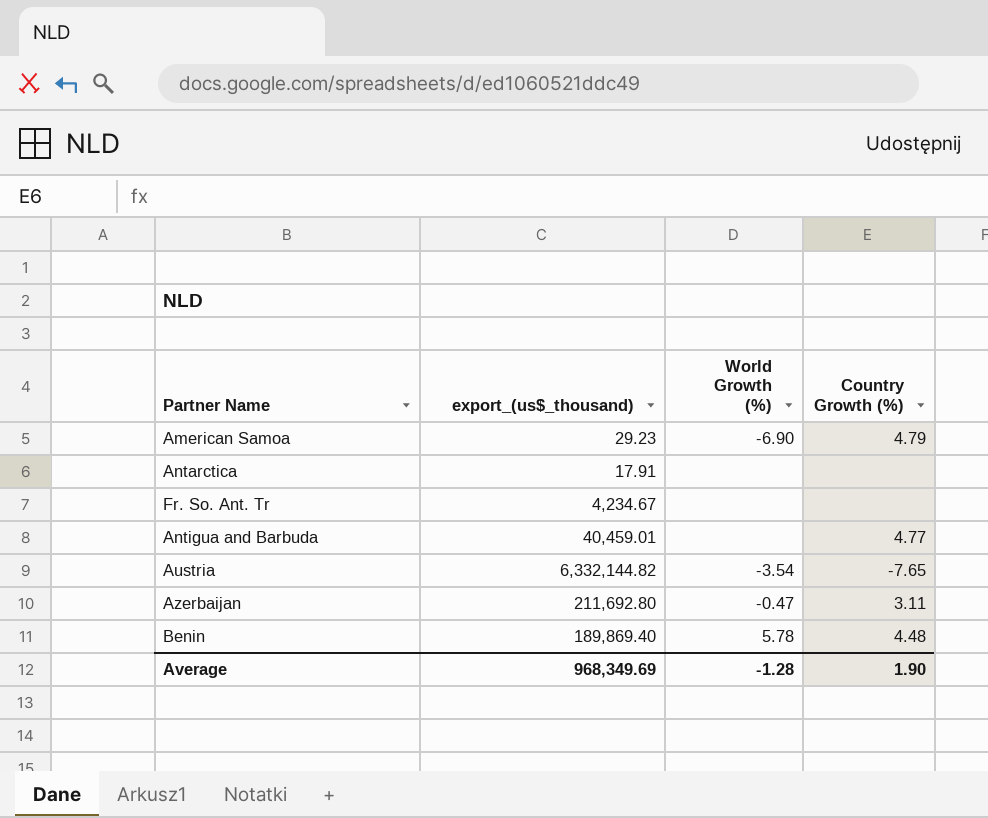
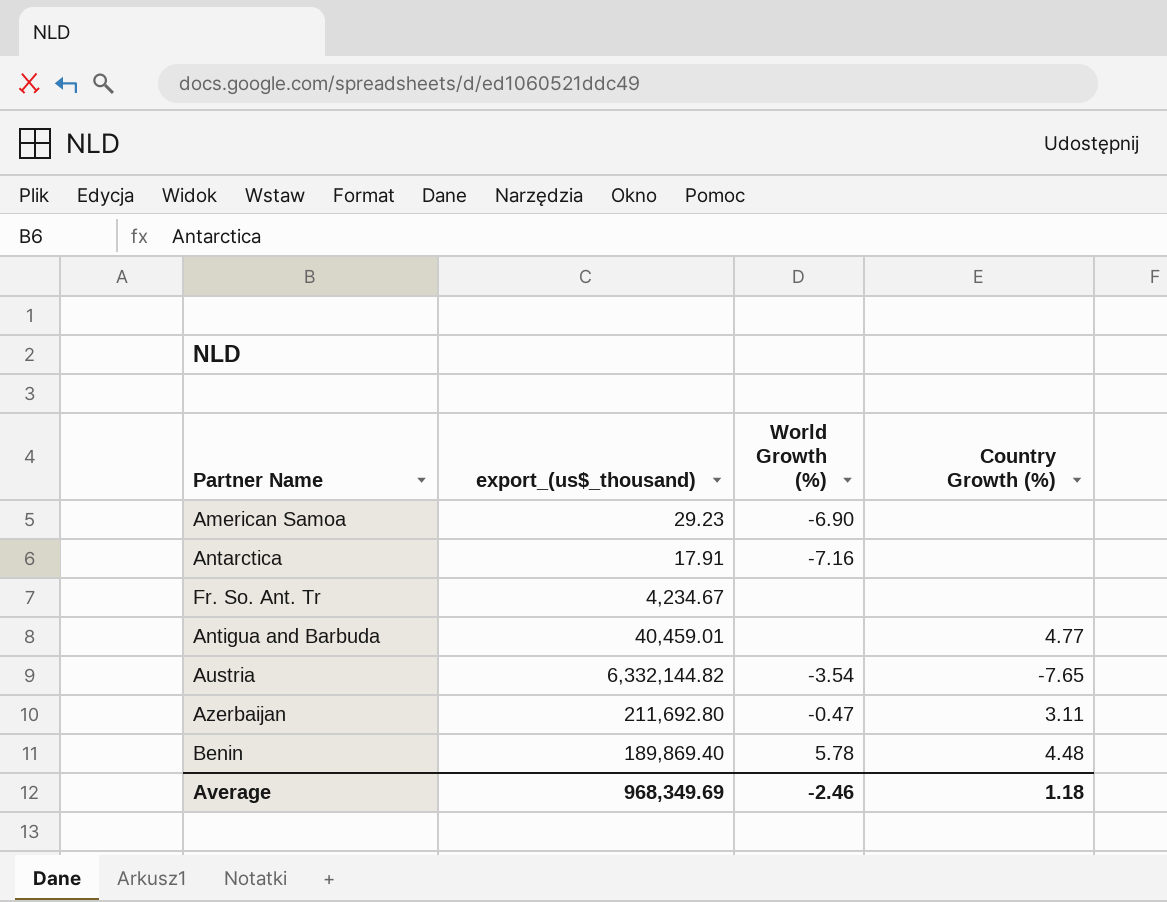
American Samoa | Country Growth (%): 4.79 -> none
Antarctica | World Growth (%): none -> -7.16
Average | World Growth (%): -1.28 -> -2.46
Average | Country Growth (%): 1.90 -> 1.18

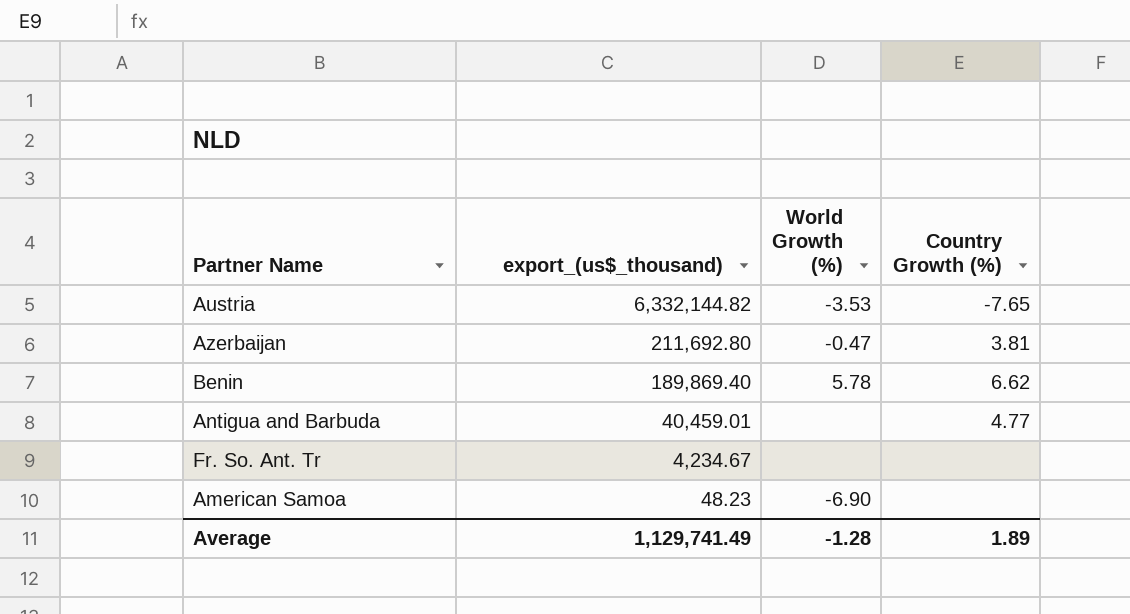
row order: none -> export_(us$_thousand) descending
row Antarctica: 17.91 | -7.16 | none -> none
Austria | World Growth (%): -3.54 -> -3.53
Azerbaijan | Country Growth (%): 3.11 -> 3.81
Benin | Country Growth (%): 4.48 -> 6.62
American Samoa | export_(us$_thousand): 29.23 -> 48.23
Average | export_(us$_thousand): 968,349.69 -> 1,129,741.49
Average | World Growth (%): -2.46 -> -1.28
Average | Country Growth (%): 1.18 -> 1.89

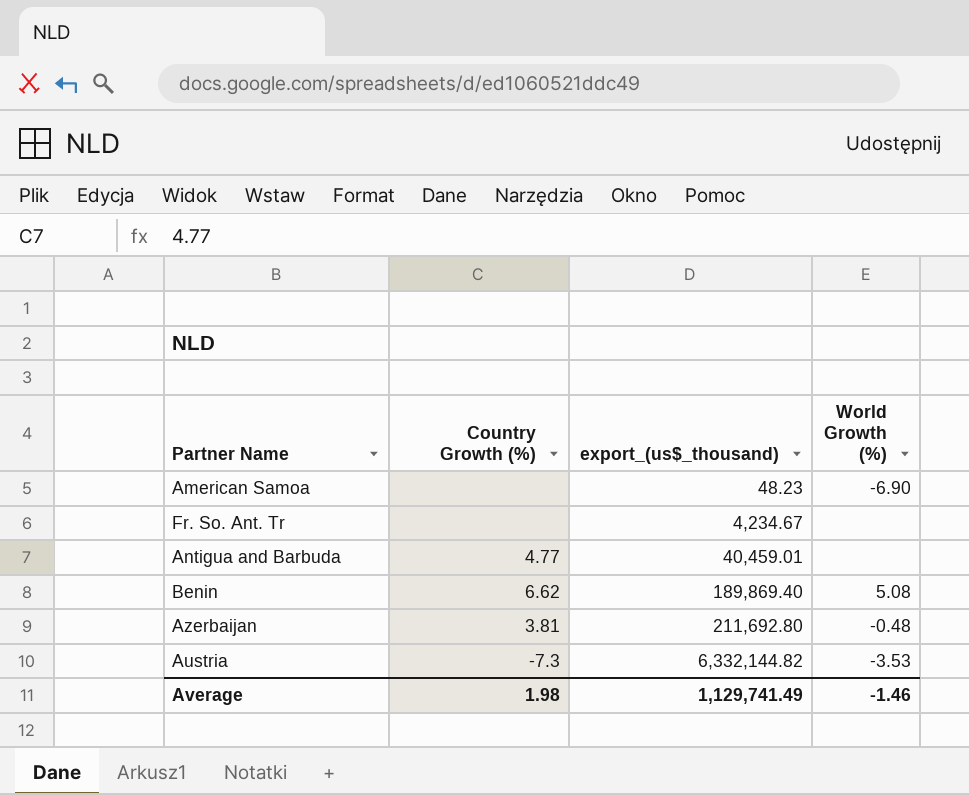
row order: export_(us$_thousand) descending -> export_(us$_thousand) ascending
column Country Growth (%) | position: 4 -> 2
Benin | World Growth (%): 5.78 -> 5.08
Azerbaijan | World Growth (%): -0.47 -> -0.48
Austria | Country Growth (%): -7.65 -> -7.3
Average | Country Growth (%): 1.89 -> 1.98
Average | World Growth (%): -1.28 -> -1.46

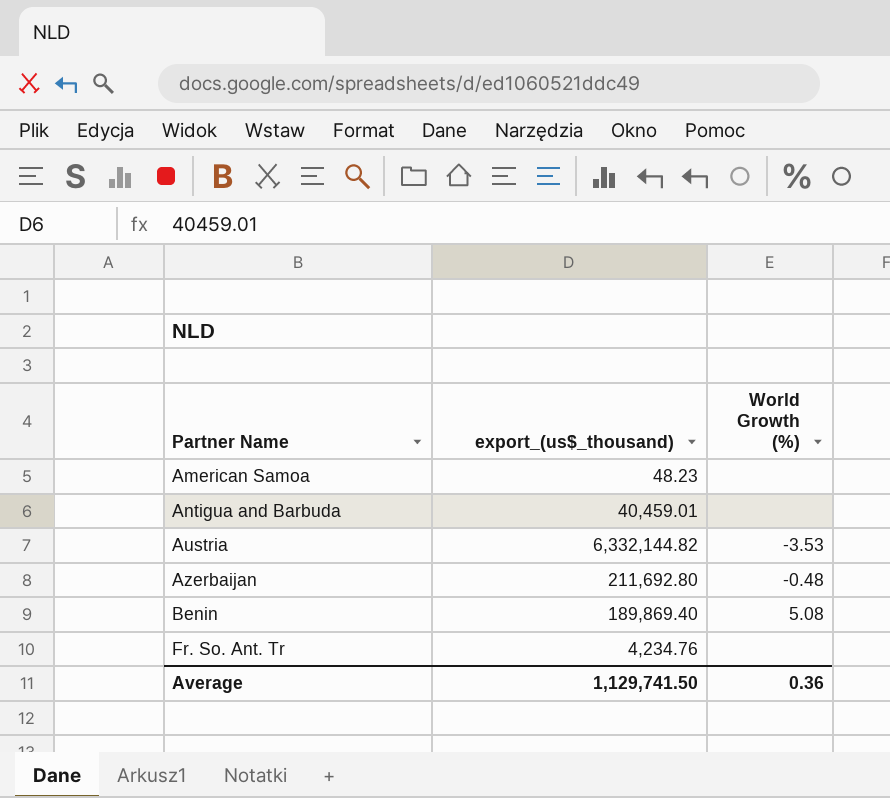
row order: export_(us$_thousand) ascending -> Partner Name ascending
column Country Growth (%) | position: 2 -> none
American Samoa | World Growth (%): -6.90 -> none
Fr. So. Ant. Tr | export_(us$_thousand): 4,234.67 -> 4,234.76
Average | export_(us$_thousand): 1,129,741.49 -> 1,129,741.50
Average | World Growth (%): -1.46 -> 0.36

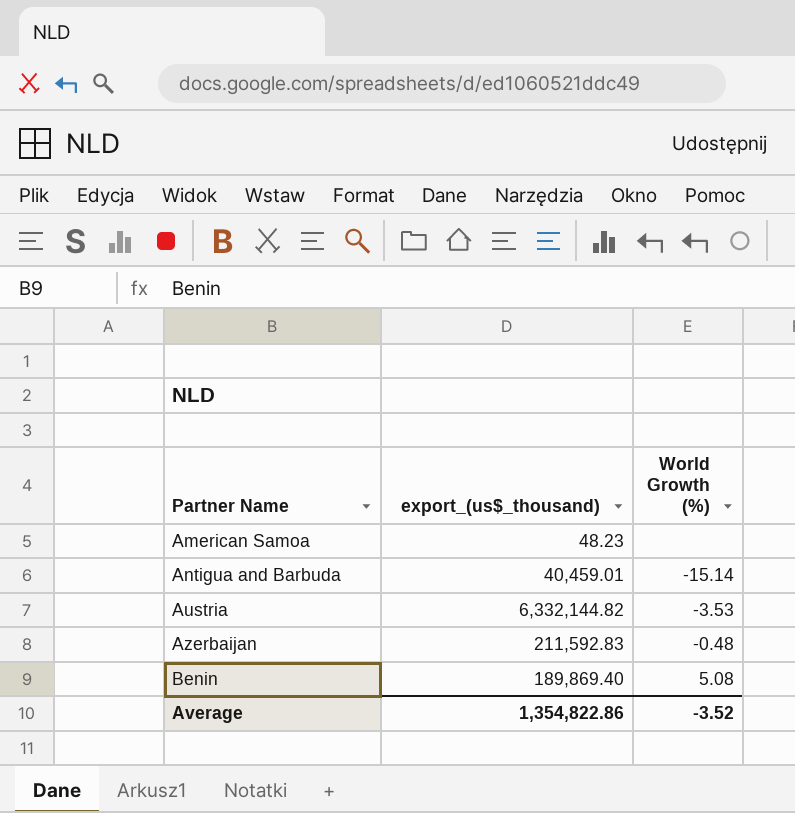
row Fr. So. Ant. Tr: 4,234.76 | none -> none
Antigua and Barbuda | World Growth (%): none -> -15.14
Azerbaijan | export_(us$_thousand): 211,692.80 -> 211,592.83
Average | export_(us$_thousand): 1,129,741.50 -> 1,354,822.86
Average | World Growth (%): 0.36 -> -3.52

